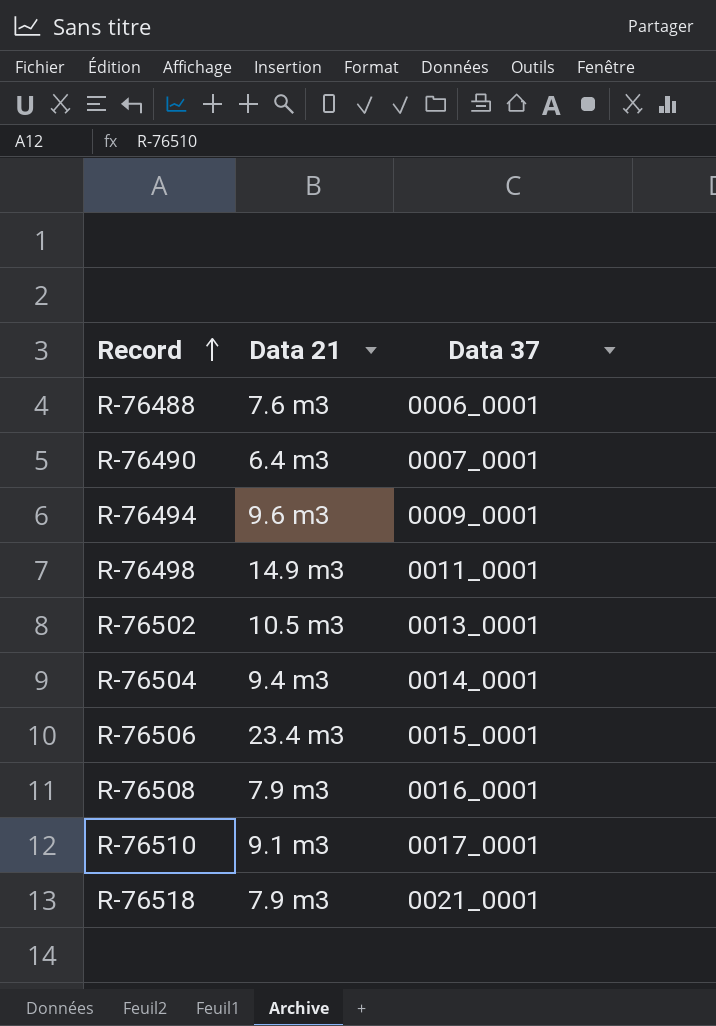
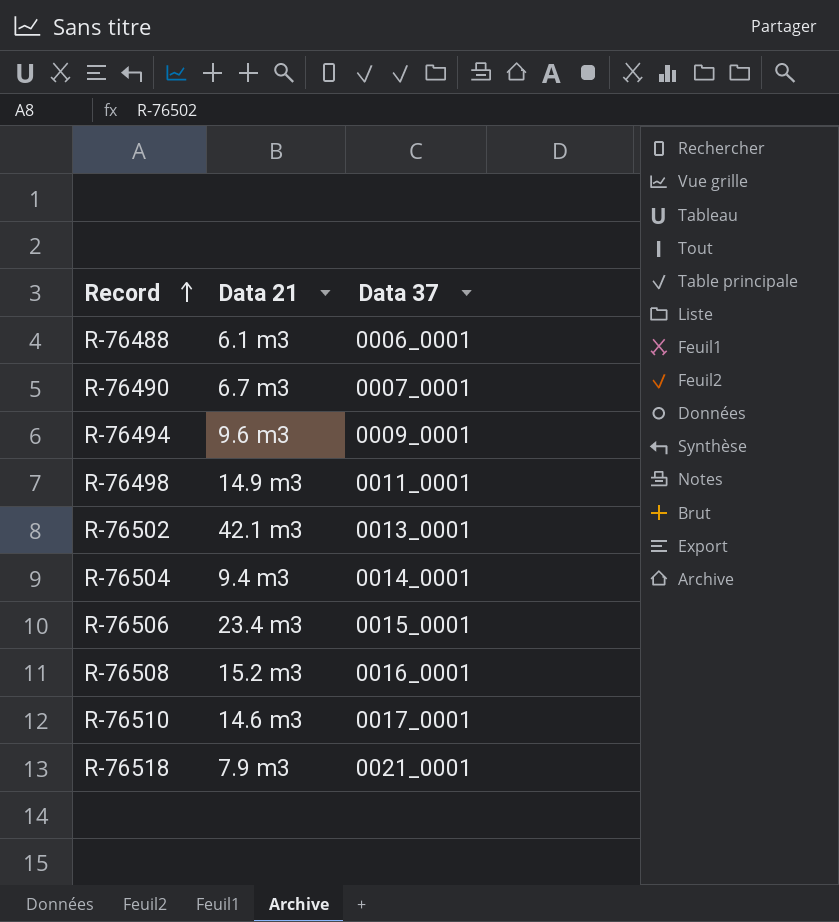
R-76488 | Data 21: 7.6 m3 -> 6.1 m3
R-76490 | Data 21: 6.4 m3 -> 6.7 m3
R-76502 | Data 21: 10.5 m3 -> 42.1 m3
R-76508 | Data 21: 7.9 m3 -> 15.2 m3
R-76510 | Data 21: 9.1 m3 -> 14.6 m3

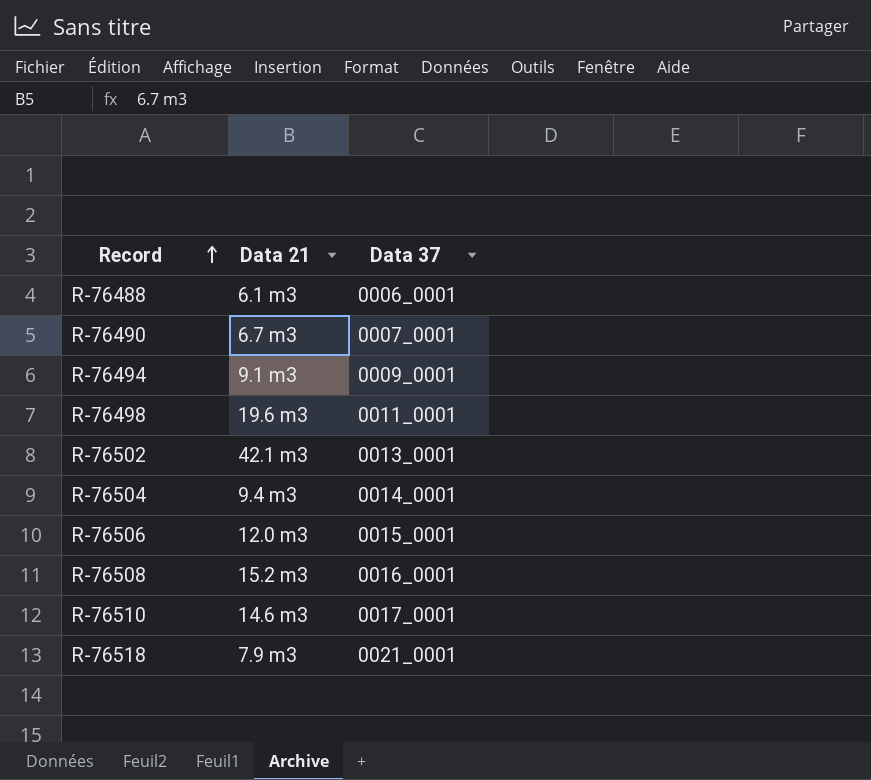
R-76494 | Data 21: 9.6 m3 -> 9.1 m3
R-76498 | Data 21: 14.9 m3 -> 19.6 m3
R-76506 | Data 21: 23.4 m3 -> 12.0 m3

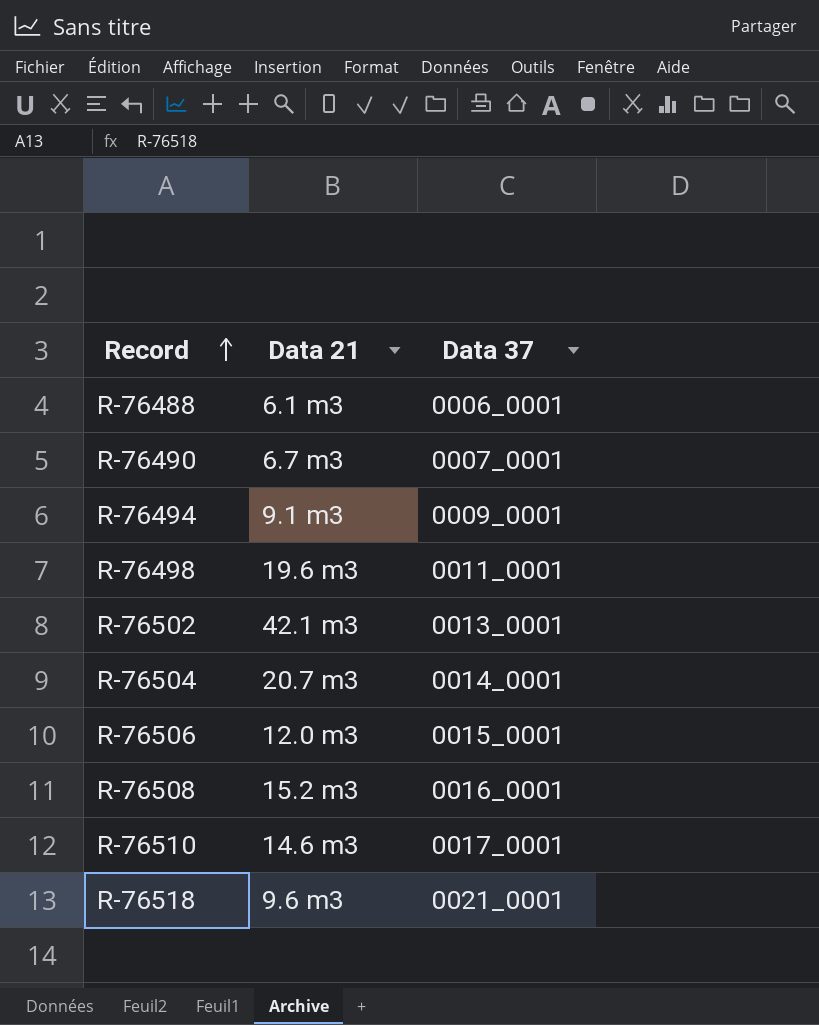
R-76504 | Data 21: 9.4 m3 -> 20.7 m3
R-76518 | Data 21: 7.9 m3 -> 9.6 m3

